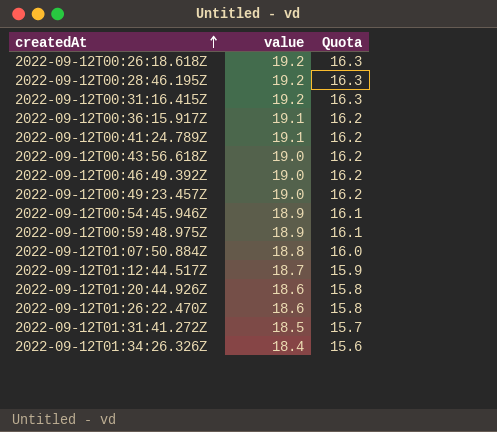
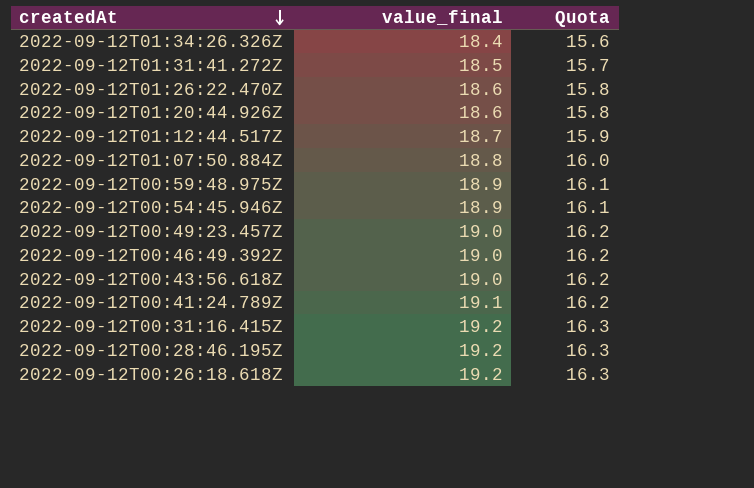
row order: createdAt ascending -> createdAt descending
column name: value -> value_final
row 2022-09-12T00:36:15.917Z: 19.1 | 16.2 -> none

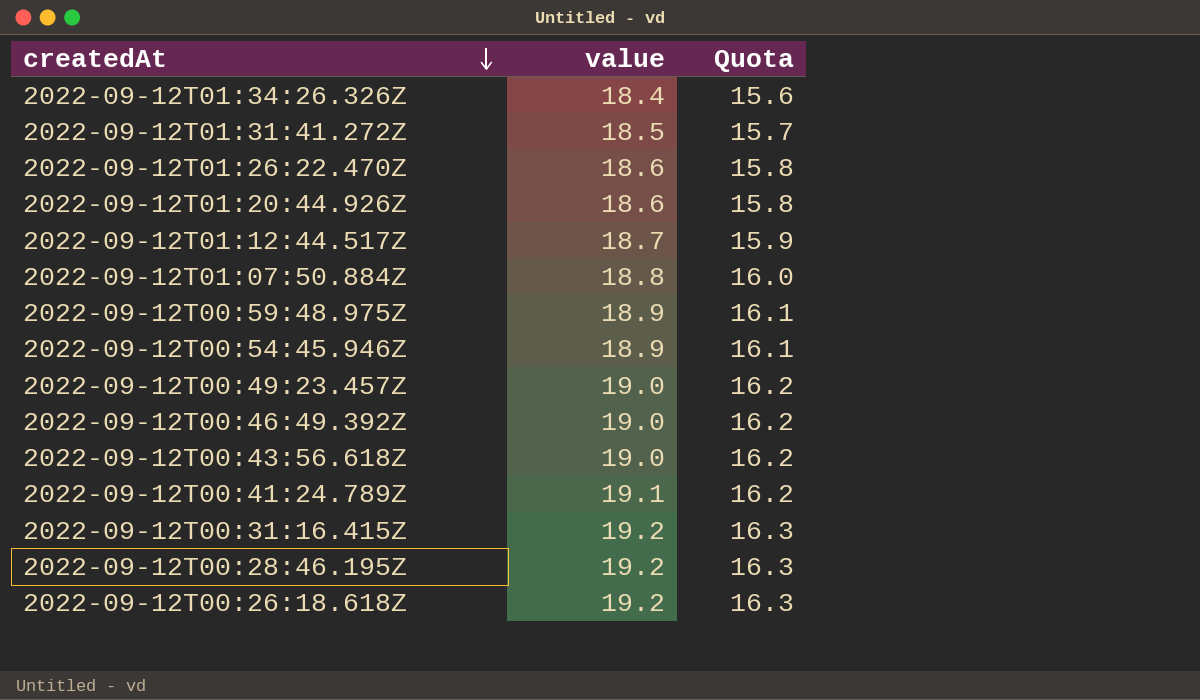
column name: value_final -> value

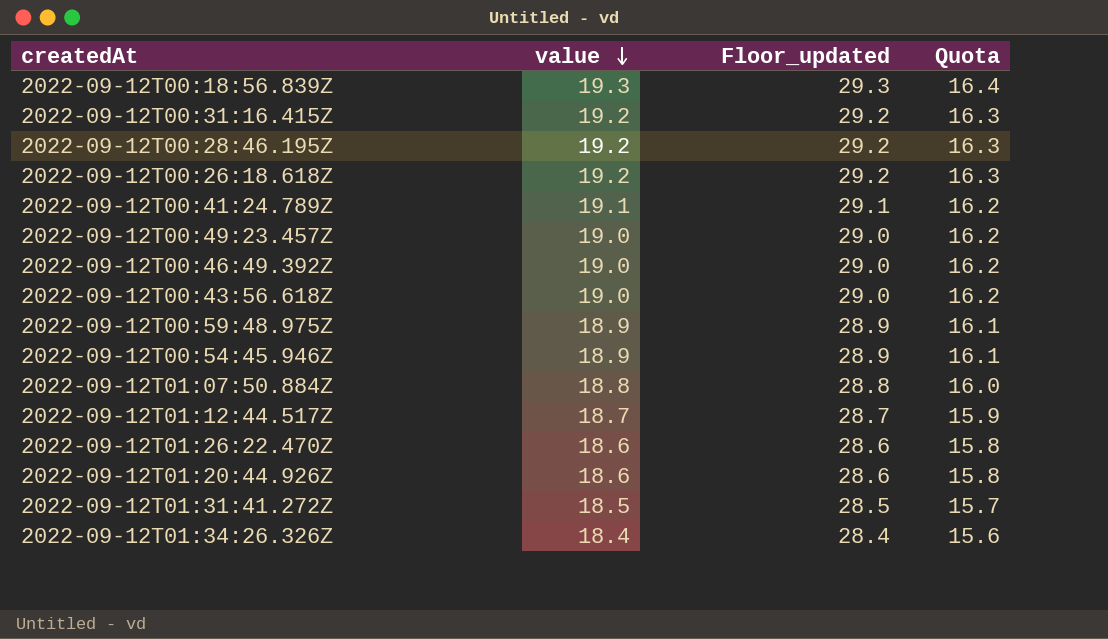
row order: createdAt descending -> value descending
column Floor_updated | formula: none -> [value] + 10
row 2022-09-12T00:18:56.839Z: none -> 19.3 | 29.3 | 16.4

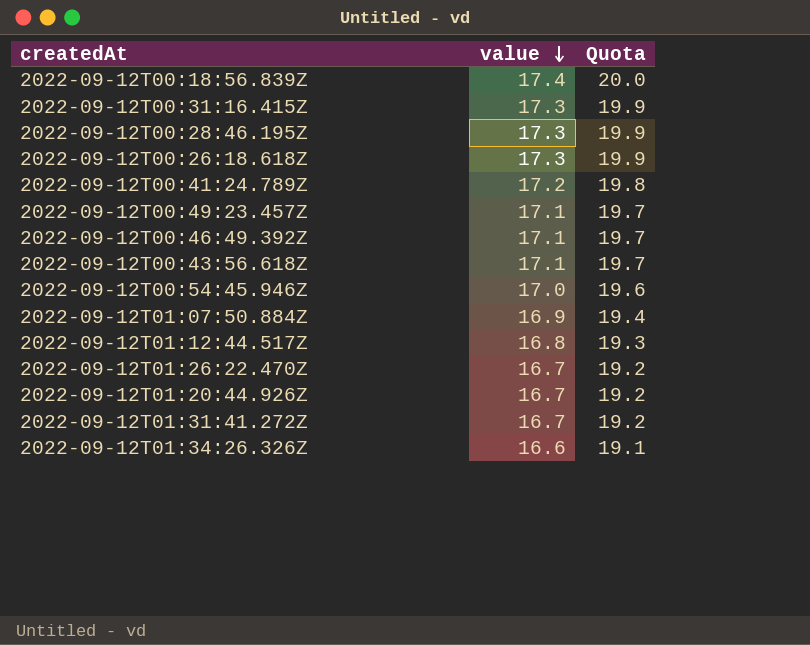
column Floor_updated | formula: [value] + 10 -> none
column Quota | formula: [value] * 0.85 -> [value] * 1.15
row 2022-09-12T00:59:48.975Z: 18.9 | 28.9 | 16.1 -> none
2022-09-12T00:18:56.839Z | value: 19.3 -> 17.4
2022-09-12T00:31:16.415Z | value: 19.2 -> 17.3
2022-09-12T00:28:46.195Z | value: 19.2 -> 17.3
2022-09-12T00:26:18.618Z | value: 19.2 -> 17.3
2022-09-12T00:41:24.789Z | value: 19.1 -> 17.2
2022-09-12T00:49:23.457Z | value: 19.0 -> 17.1
2022-09-12T00:46:49.392Z | value: 19.0 -> 17.1
2022-09-12T00:43:56.618Z | value: 19.0 -> 17.1
2022-09-12T00:54:45.946Z | value: 18.9 -> 17.0
2022-09-12T01:07:50.884Z | value: 18.8 -> 16.9
2022-09-12T01:12:44.517Z | value: 18.7 -> 16.8
2022-09-12T01:26:22.470Z | value: 18.6 -> 16.7
2022-09-12T01:20:44.926Z | value: 18.6 -> 16.7
2022-09-12T01:31:41.272Z | value: 18.5 -> 16.7
2022-09-12T01:34:26.326Z | value: 18.4 -> 16.6

